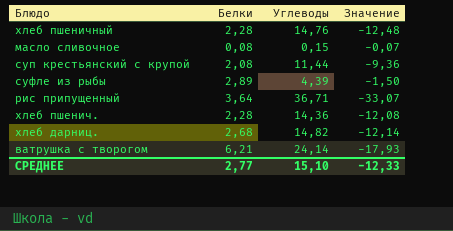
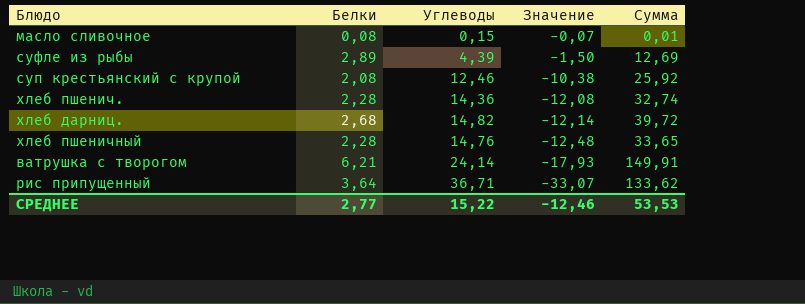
row order: none -> Значение descending
column Сумма | formula: none -> [Белки] * [Углеводы]
суп крестьянский с крупой | Углеводы: 11,44 -> 12,46
суп крестьянский с крупой | Значение: -9,36 -> -10,38
СРЕДНЕЕ | Углеводы: 15,10 -> 15,22
СРЕДНЕЕ | Значение: -12,33 -> -12,46

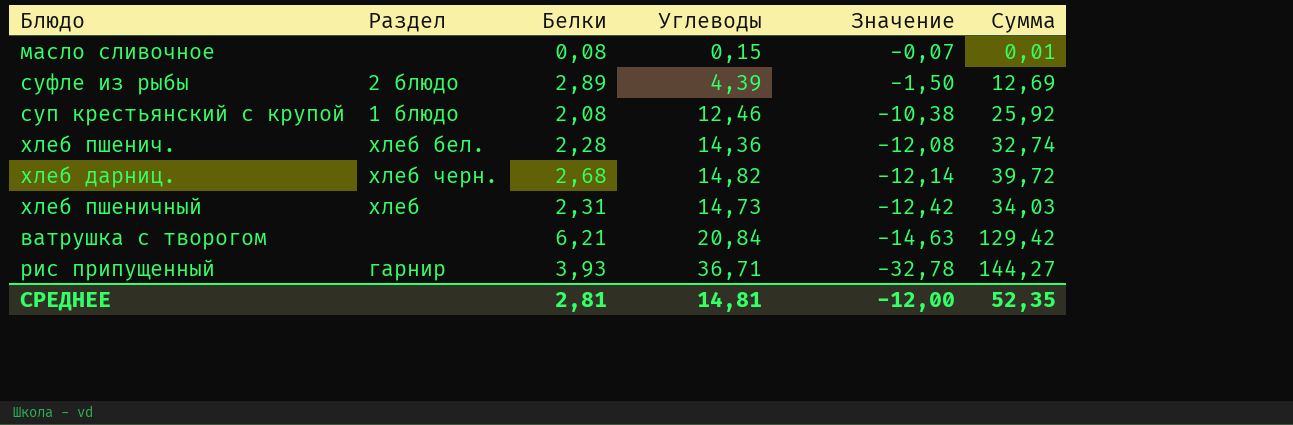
column Раздел | position: none -> 2
хлеб пшеничный | Белки: 2,28 -> 2,31
хлеб пшеничный | Углеводы: 14,76 -> 14,73
хлеб пшеничный | Значение: -12,48 -> -12,42
хлеб пшеничный | Сумма: 33,65 -> 34,03
ватрушка с творогом | Углеводы: 24,14 -> 20,84
ватрушка с творогом | Значение: -17,93 -> -14,63
ватрушка с творогом | Сумма: 149,91 -> 129,42
рис припущенный | Белки: 3,64 -> 3,93
рис припущенный | Значение: -33,07 -> -32,78
рис припущенный | Сумма: 133,62 -> 144,27
СРЕДНЕЕ | Белки: 2,77 -> 2,81
СРЕДНЕЕ | Углеводы: 15,22 -> 14,81
СРЕДНЕЕ | Значение: -12,46 -> -12,00
СРЕДНЕЕ | Сумма: 53,53 -> 52,35

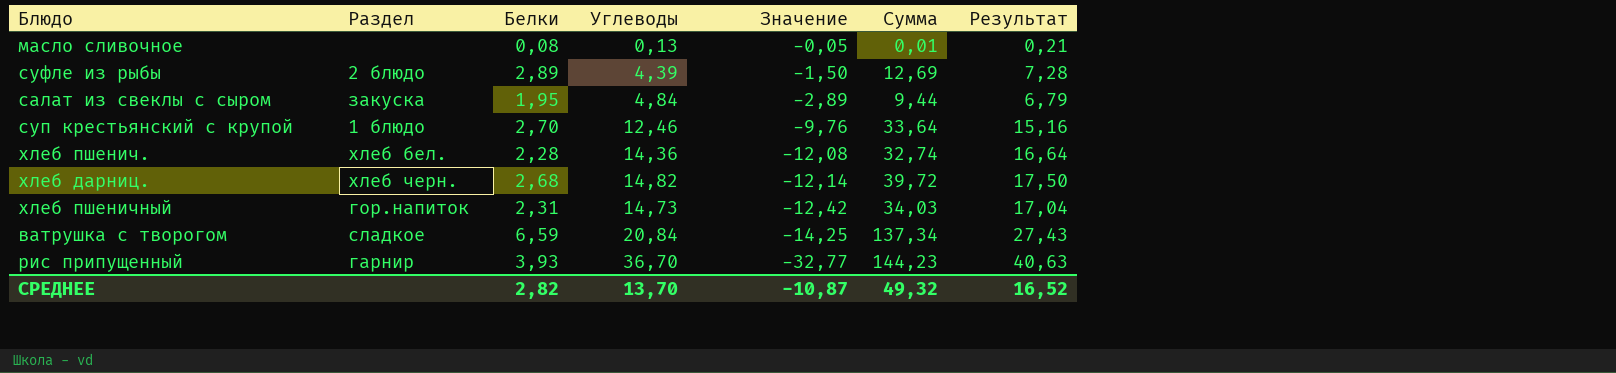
column Результат | formula: none -> [Белки] + [Углеводы]
масло сливочное | Углеводы: 0,15 -> 0,13
масло сливочное | Значение: -0,07 -> -0,05
row салат из свеклы с сыром: none -> закуска | 1,95 | 4,84 | -2,89 | 9,44 | 6,79
суп крестьянский с крупой | Белки: 2,08 -> 2,70
суп крестьянский с крупой | Значение: -10,38 -> -9,76
суп крестьянский с крупой | Сумма: 25,92 -> 33,64
хлеб пшеничный | Раздел: хлеб -> гор.напиток
ватрушка с творогом | Раздел: none -> сладкое
ватрушка с творогом | Белки: 6,21 -> 6,59
ватрушка с творогом | Значение: -14,63 -> -14,25
ватрушка с творогом | Сумма: 129,42 -> 137,34
рис припущенный | Углеводы: 36,71 -> 36,70
рис припущенный | Значение: -32,78 -> -32,77
рис припущенный | Сумма: 144,27 -> 144,23
СРЕДНЕЕ | Белки: 2,81 -> 2,82
СРЕДНЕЕ | Углеводы: 14,81 -> 13,70
СРЕДНЕЕ | Значение: -12,00 -> -10,87
СРЕДНЕЕ | Сумма: 52,35 -> 49,32

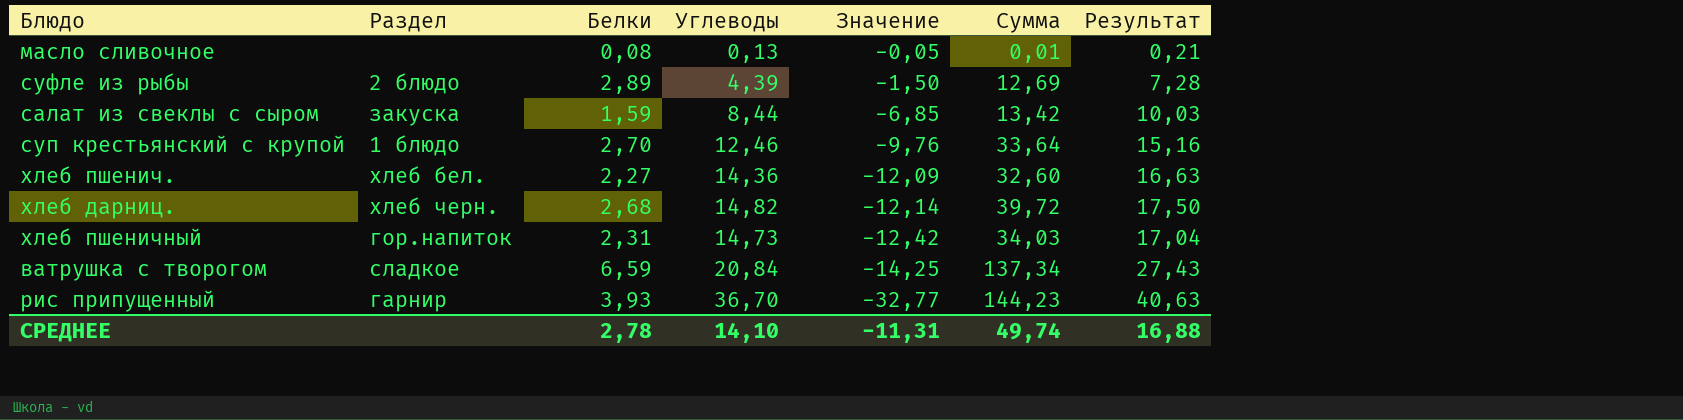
салат из свеклы с сыром | Белки: 1,95 -> 1,59
салат из свеклы с сыром | Углеводы: 4,84 -> 8,44
салат из свеклы с сыром | Значение: -2,89 -> -6,85
салат из свеклы с сыром | Сумма: 9,44 -> 13,42
салат из свеклы с сыром | Результат: 6,79 -> 10,03
хлеб пшенич. | Белки: 2,28 -> 2,27
хлеб пшенич. | Значение: -12,08 -> -12,09
хлеб пшенич. | Сумма: 32,74 -> 32,60
хлеб пшенич. | Результат: 16,64 -> 16,63
СРЕДНЕЕ | Белки: 2,82 -> 2,78
СРЕДНЕЕ | Углеводы: 13,70 -> 14,10
СРЕДНЕЕ | Значение: -10,87 -> -11,31
СРЕДНЕЕ | Сумма: 49,32 -> 49,74
СРЕДНЕЕ | Результат: 16,52 -> 16,88

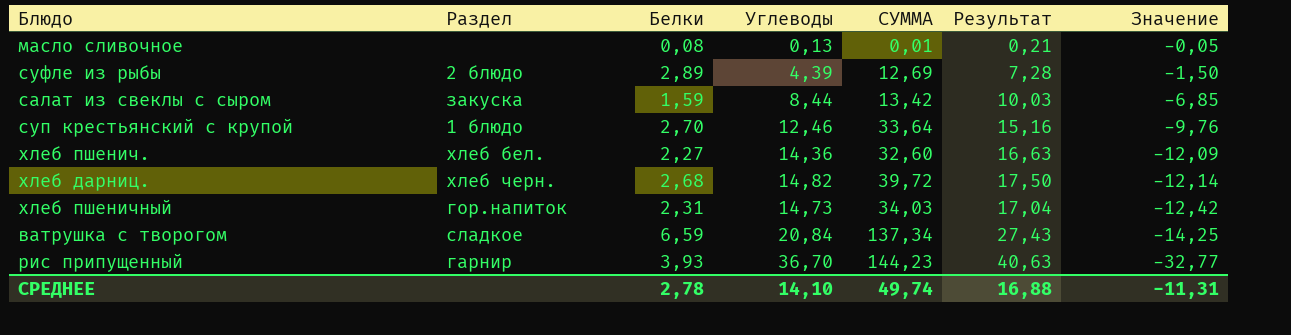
column name: Сумма -> СУММА
column Значение | position: 5 -> 7

